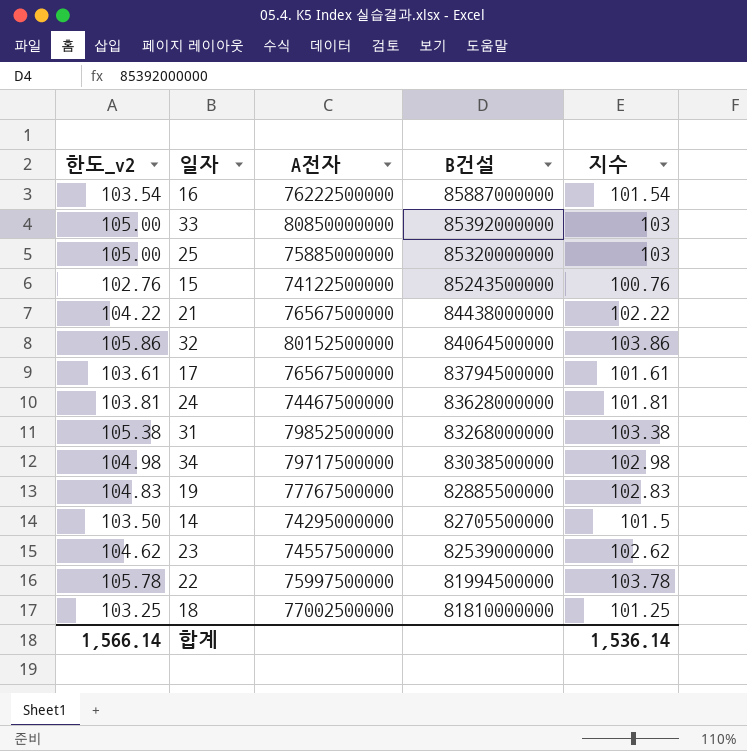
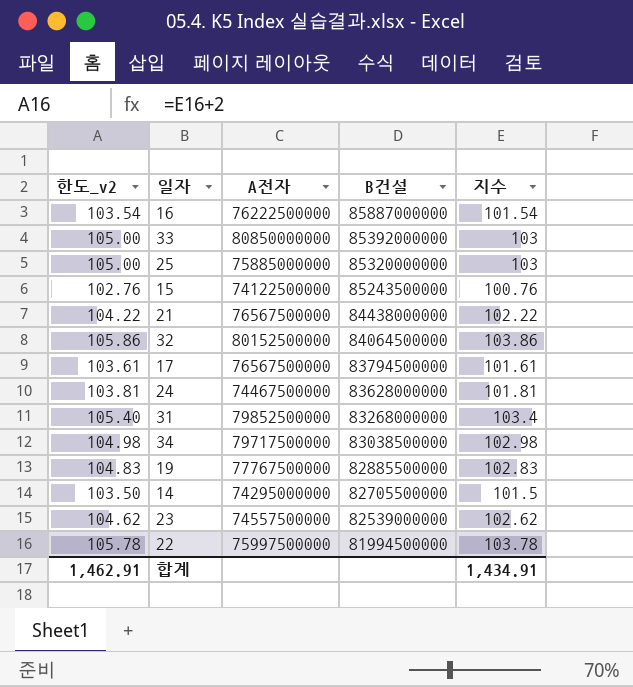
row 18: 103.25 | 77002500000 | 81810000000 | 101.25 -> none
31 | 한도_v2: 105.38 -> 105.40
31 | 지수: 103.38 -> 103.4
합계 | 한도_v2: 1,566.14 -> 1,462.91
합계 | 지수: 1,536.14 -> 1,434.91

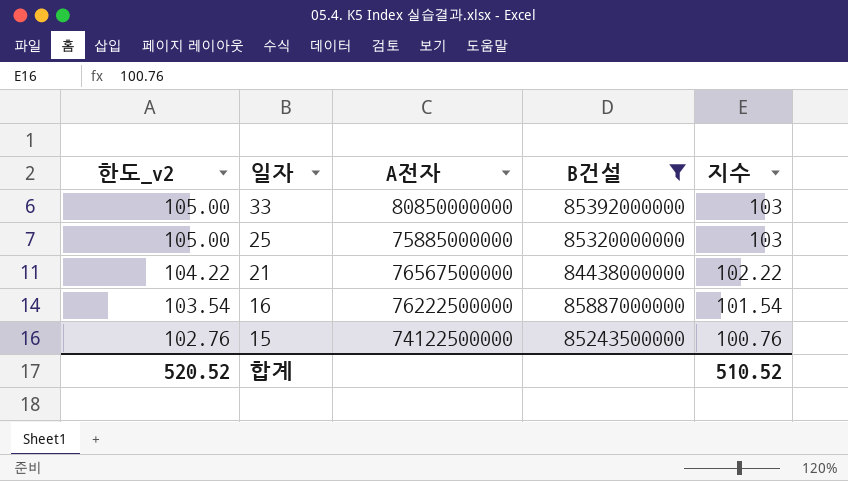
filter: none -> B건설 >= 84438000000
row order: B건설 descending -> 한도_v2 descending
합계 | 한도_v2: 1,462.91 -> 520.52
합계 | 지수: 1,434.91 -> 510.52

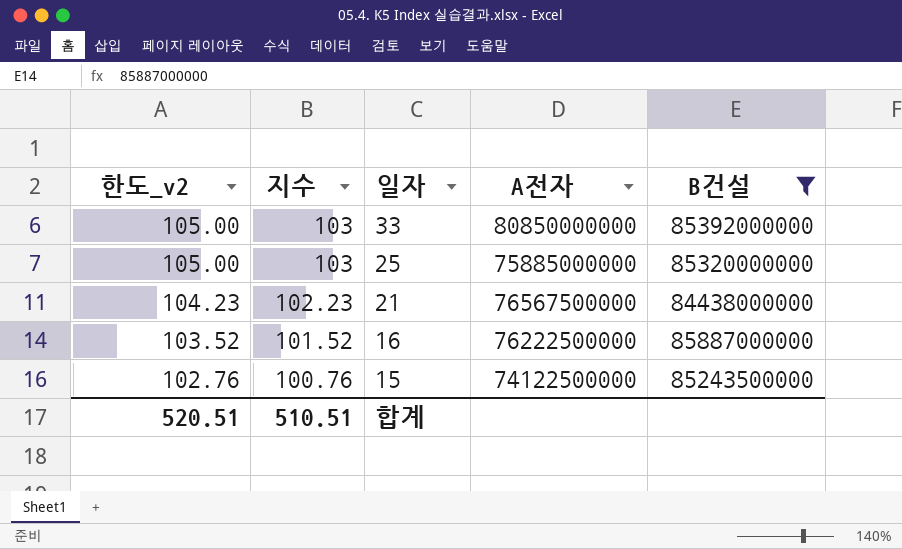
column 지수 | position: 5 -> 2
21 | 한도_v2: 104.22 -> 104.23
21 | 지수: 102.22 -> 102.23
16 | 한도_v2: 103.54 -> 103.52
16 | 지수: 101.54 -> 101.52
합계 | 한도_v2: 520.52 -> 520.51
합계 | 지수: 510.52 -> 510.51

